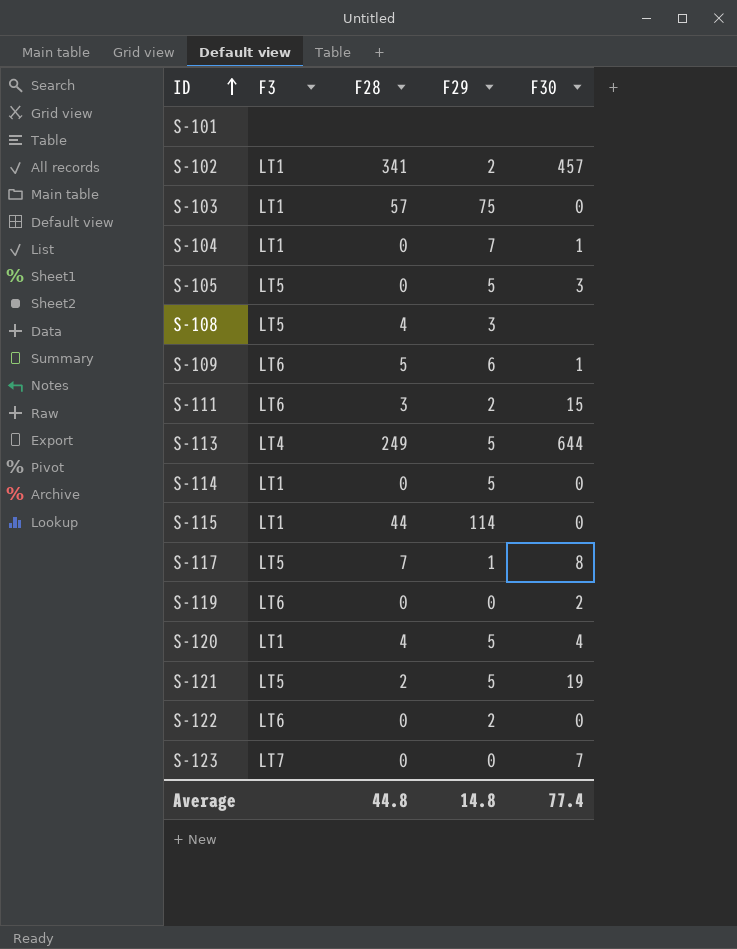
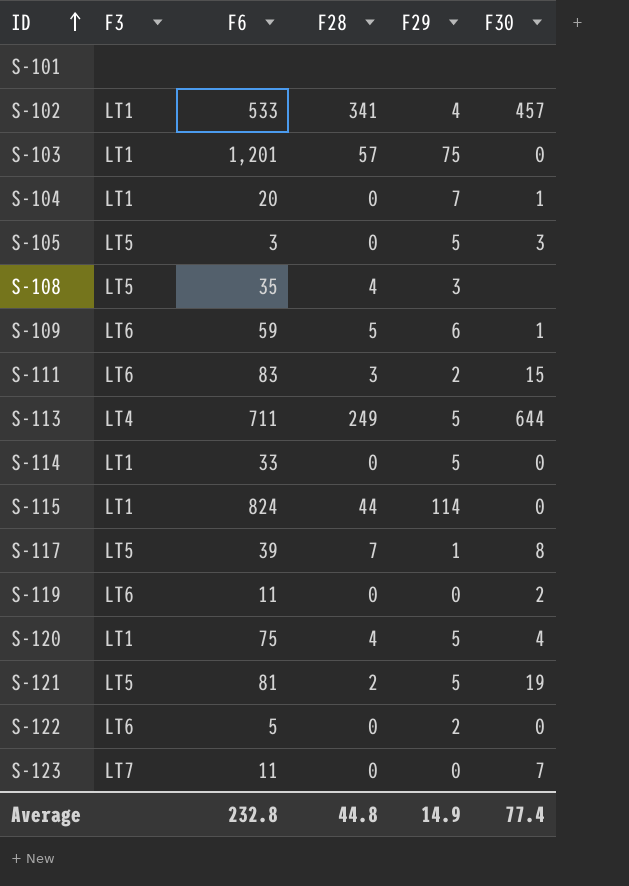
column F6 | position: none -> 3
S-102 | F29: 2 -> 4
Average | F29: 14.8 -> 14.9

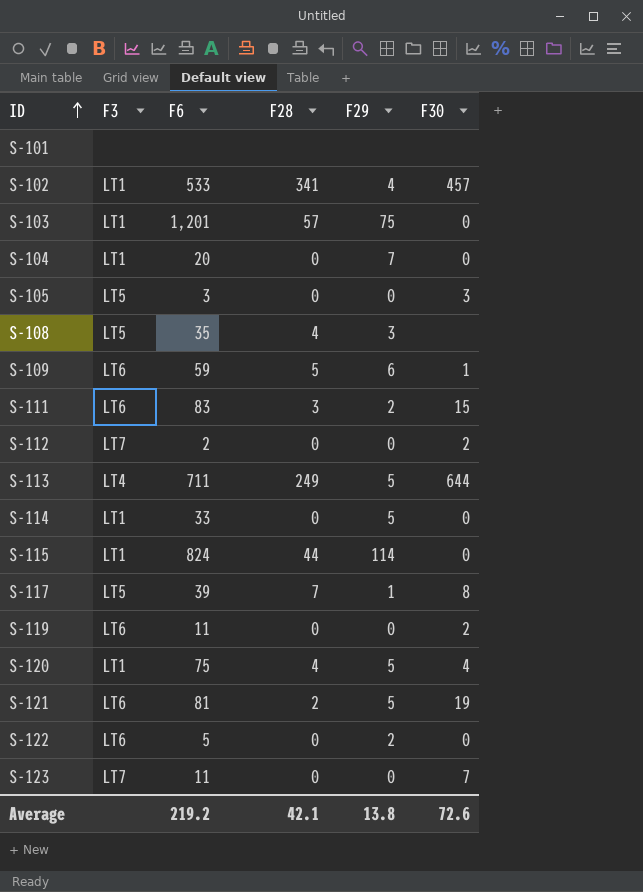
S-104 | F30: 1 -> 0
S-105 | F29: 5 -> 0
row S-112: none -> LT7 | 2 | 0 | 0 | 2
S-121 | F3: LT5 -> LT6
Average | F6: 232.8 -> 219.2
Average | F28: 44.8 -> 42.1
Average | F29: 14.9 -> 13.8
Average | F30: 77.4 -> 72.6

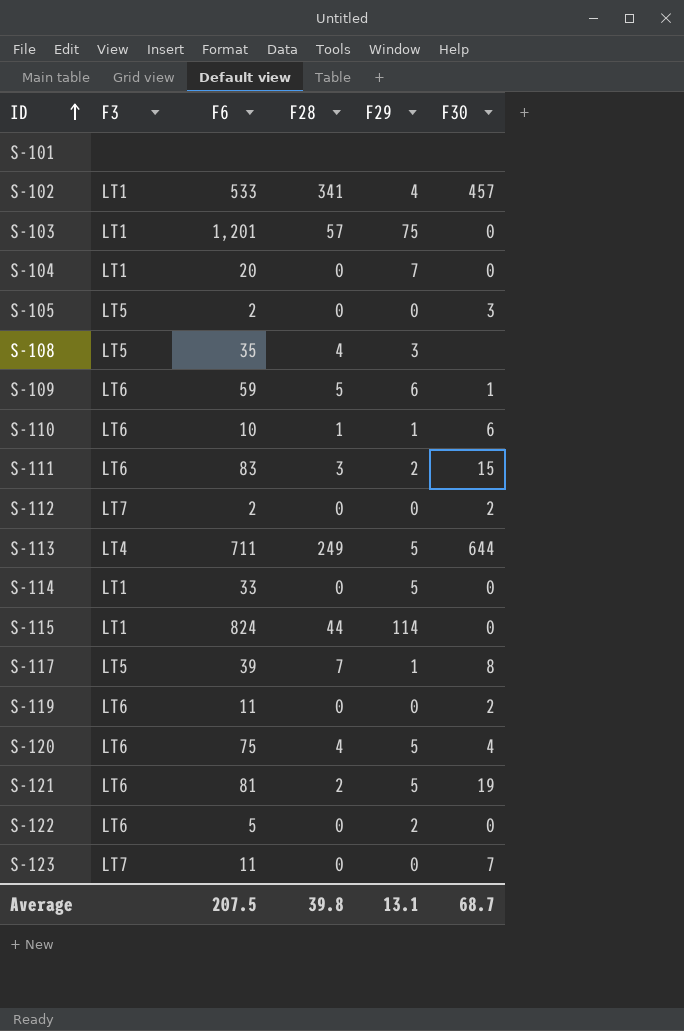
S-105 | F6: 3 -> 2
row S-110: none -> LT6 | 10 | 1 | 1 | 6
S-120 | F3: LT1 -> LT6
Average | F6: 219.2 -> 207.5
Average | F28: 42.1 -> 39.8
Average | F29: 13.8 -> 13.1
Average | F30: 72.6 -> 68.7

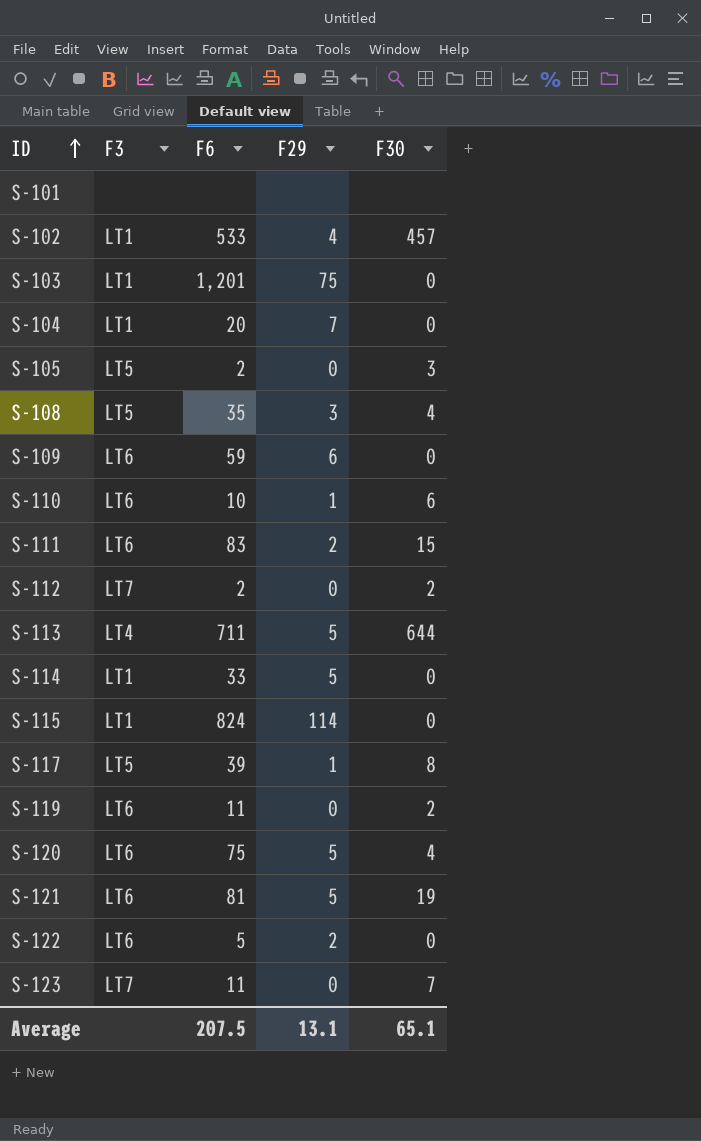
column F28 | position: 4 -> none
S-108 | F30: none -> 4
S-109 | F30: 1 -> 0
Average | F30: 68.7 -> 65.1

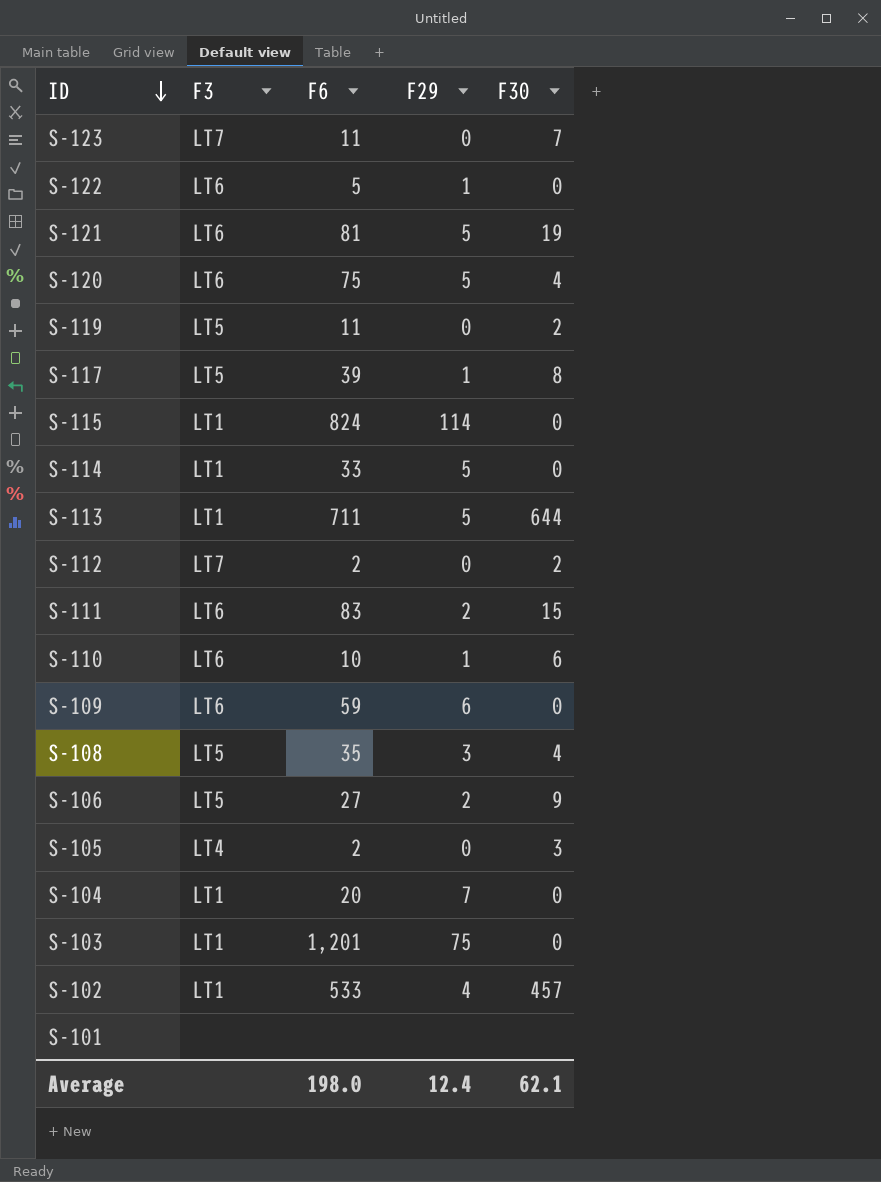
row order: ID ascending -> ID descending
S-122 | F29: 2 -> 1
S-119 | F3: LT6 -> LT5
S-113 | F3: LT4 -> LT1
row S-106: none -> LT5 | 27 | 2 | 9
S-105 | F3: LT5 -> LT4
Average | F6: 207.5 -> 198.0
Average | F29: 13.1 -> 12.4
Average | F30: 65.1 -> 62.1

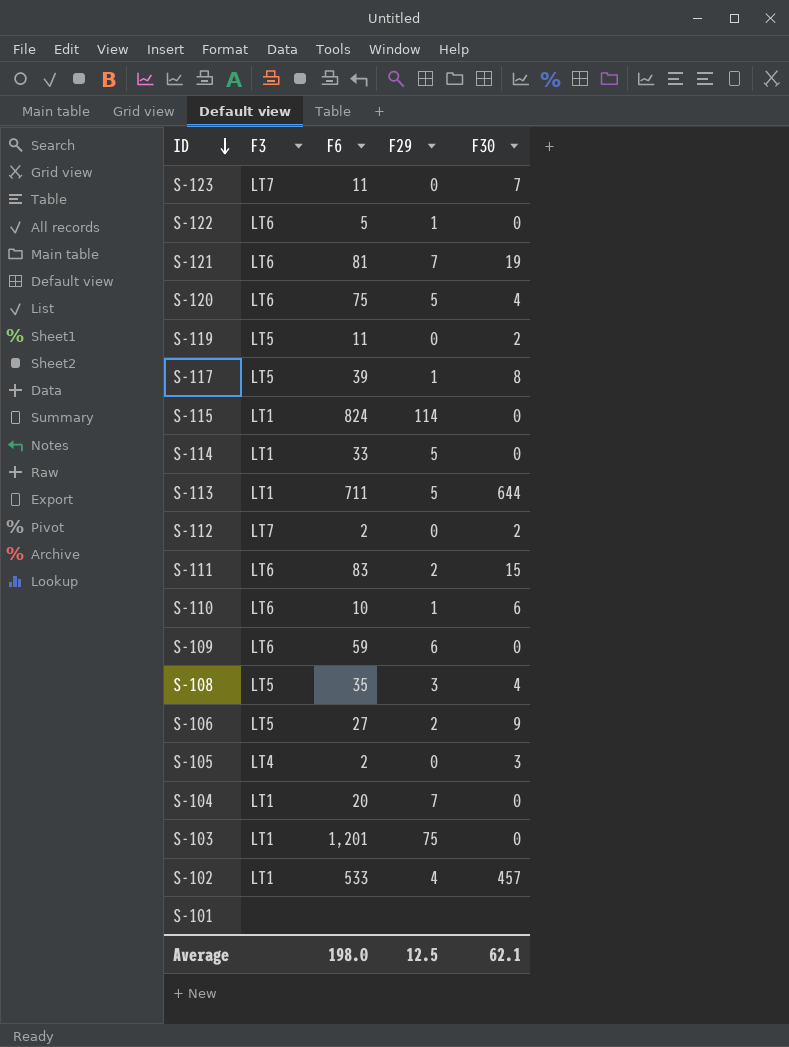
S-121 | F29: 5 -> 7
Average | F29: 12.4 -> 12.5

